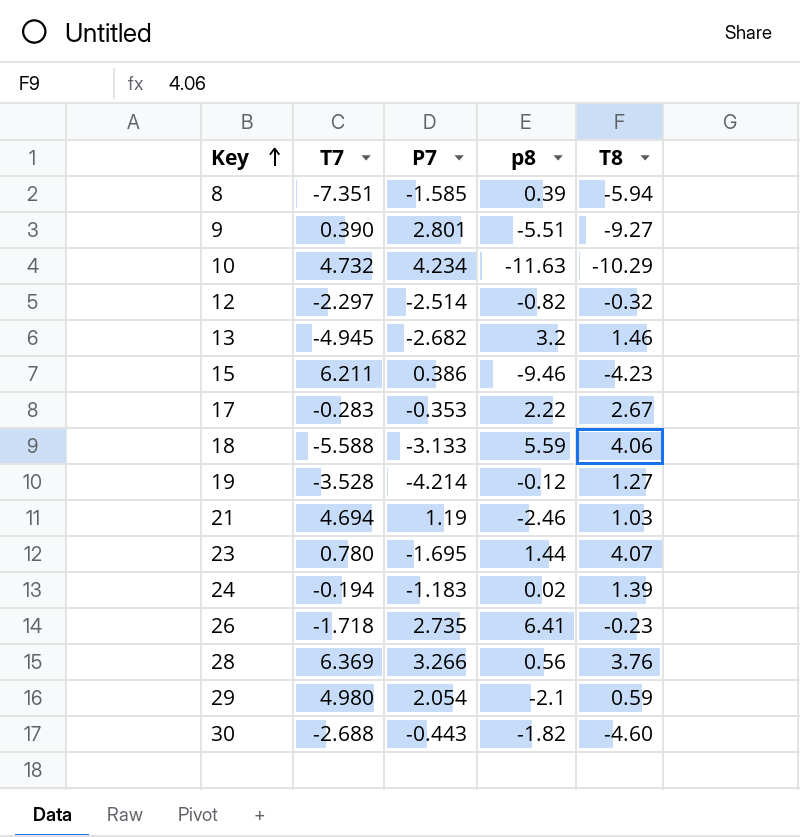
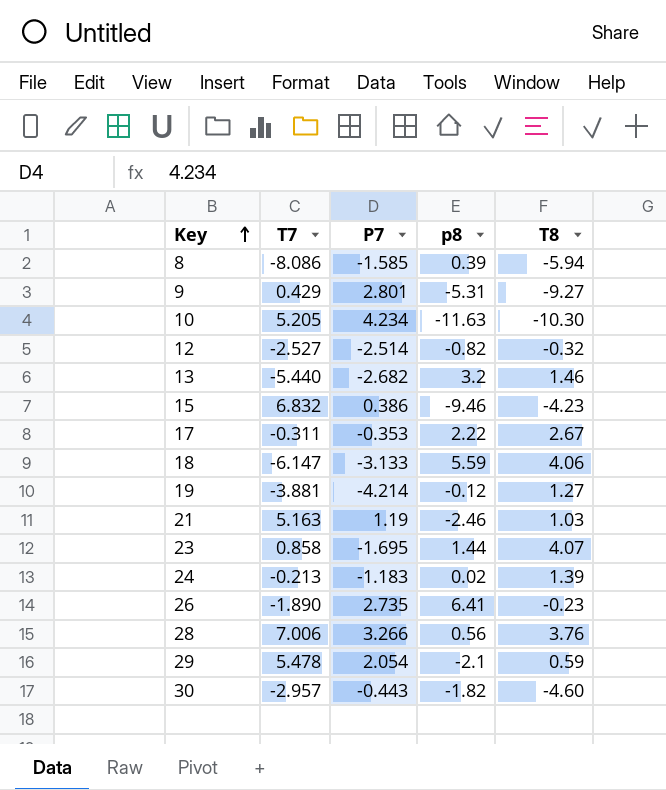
8 | T7: -7.351 -> -8.086
9 | T7: 0.390 -> 0.429
9 | p8: -5.51 -> -5.31
10 | T7: 4.732 -> 5.205
10 | T8: -10.29 -> -10.30
12 | T7: -2.297 -> -2.527
13 | T7: -4.945 -> -5.440
15 | T7: 6.211 -> 6.832
17 | T7: -0.283 -> -0.311
18 | T7: -5.588 -> -6.147
19 | T7: -3.528 -> -3.881
21 | T7: 4.694 -> 5.163
23 | T7: 0.780 -> 0.858
24 | T7: -0.194 -> -0.213
26 | T7: -1.718 -> -1.890
28 | T7: 6.369 -> 7.006
29 | T7: 4.980 -> 5.478
30 | T7: -2.688 -> -2.957

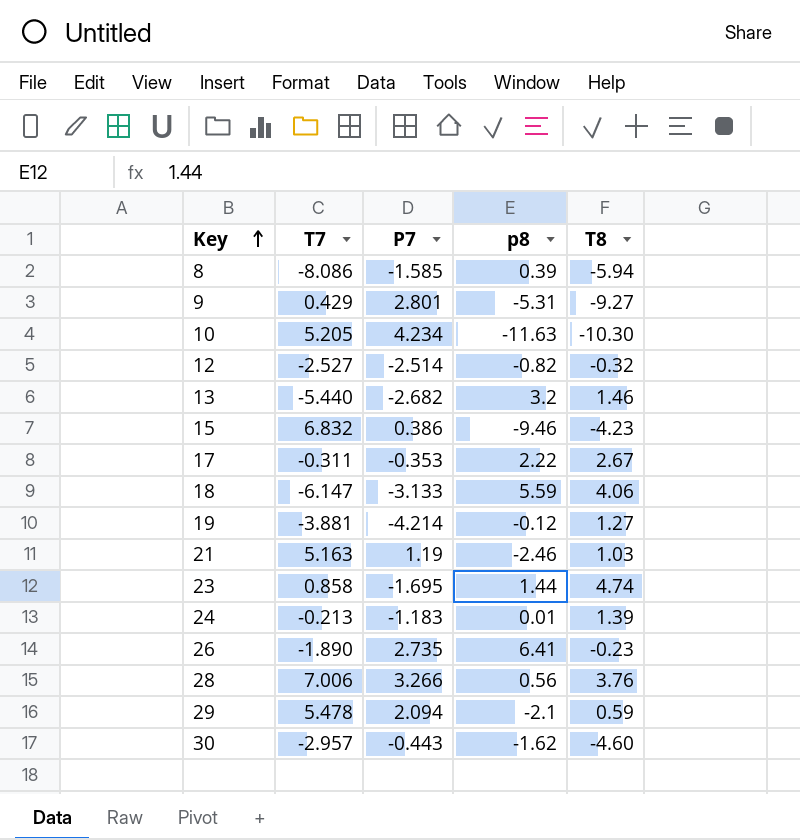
23 | T8: 4.07 -> 4.74
24 | p8: 0.02 -> 0.01
29 | P7: 2.054 -> 2.094
30 | p8: -1.82 -> -1.62

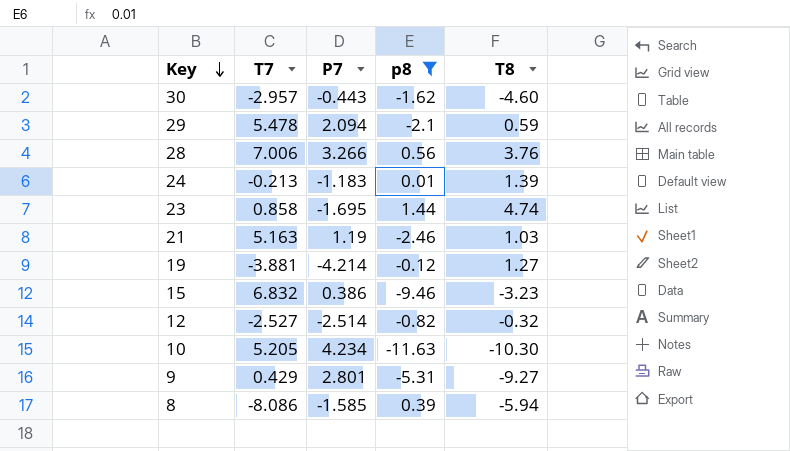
filter: none -> p8 <= 1.44
row order: Key ascending -> Key descending
15 | T8: -4.23 -> -3.23

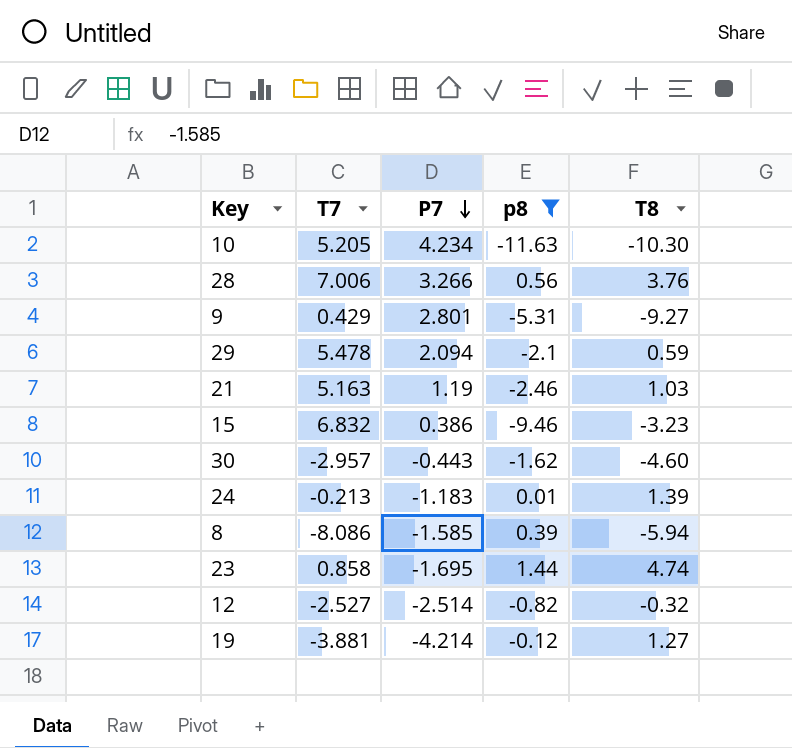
row order: Key descending -> P7 descending

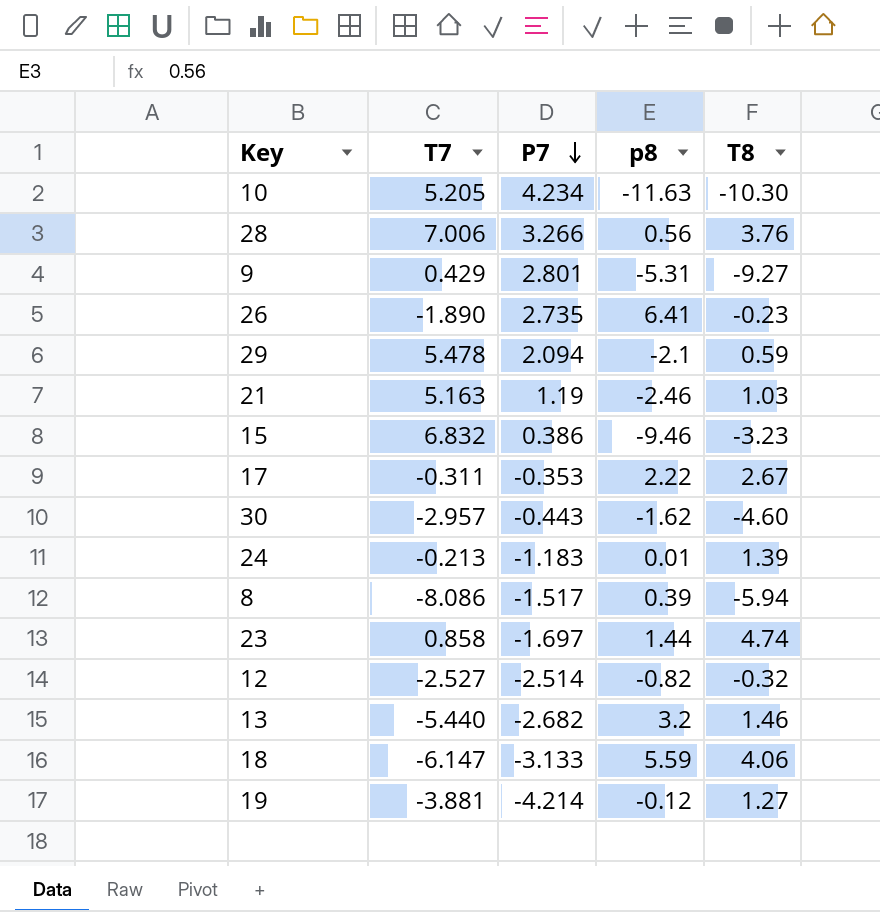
filter: p8 <= 1.44 -> none
8 | P7: -1.585 -> -1.517
23 | P7: -1.695 -> -1.697

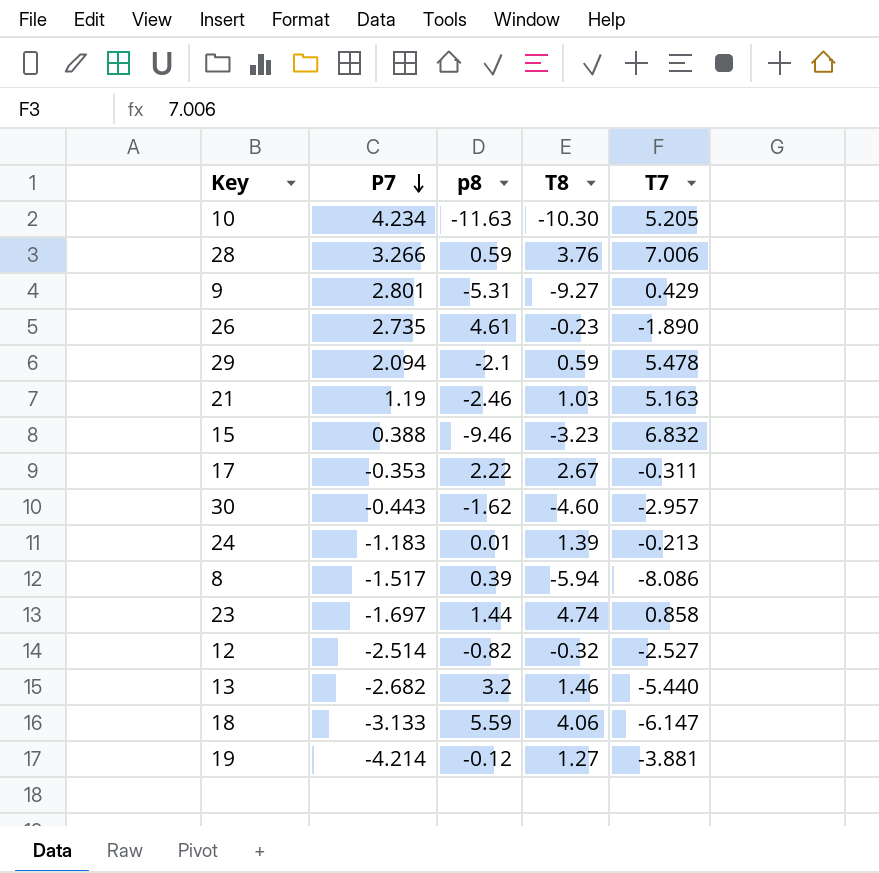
column T7 | position: 2 -> 5
28 | p8: 0.56 -> 0.59
26 | p8: 6.41 -> 4.61
15 | P7: 0.386 -> 0.388

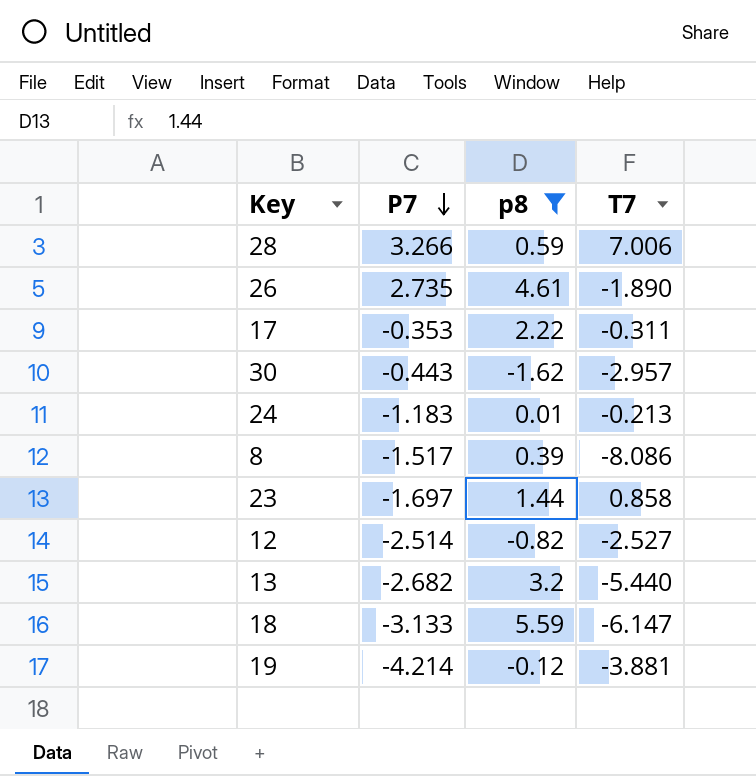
filter: none -> p8 >= -1.62
column T8 | position: 4 -> none

